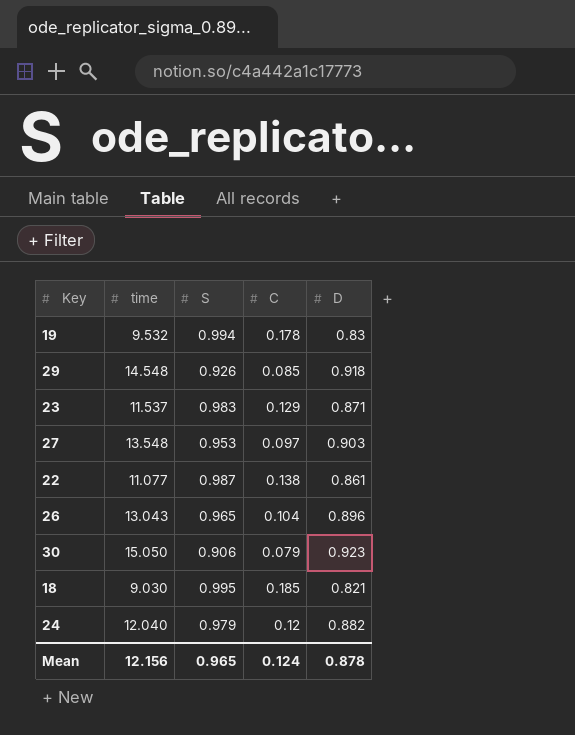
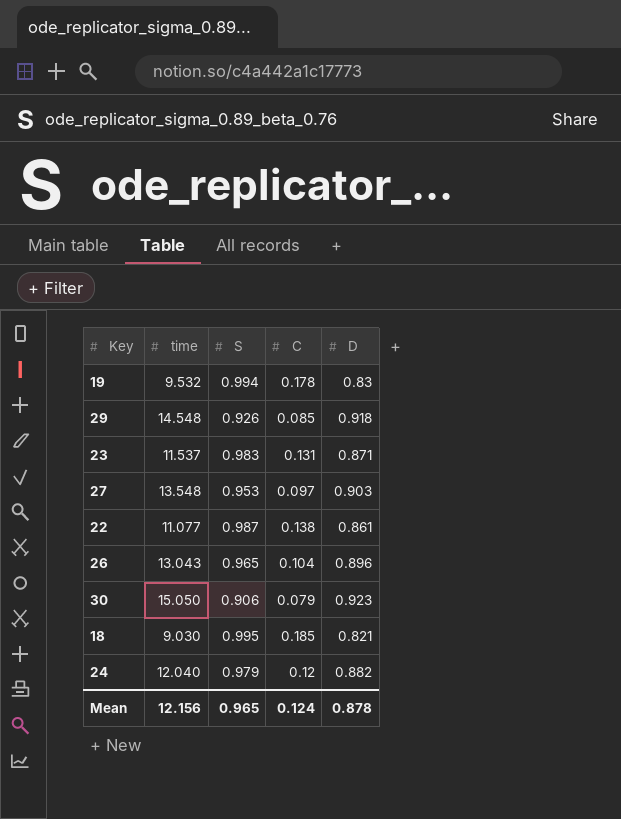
23 | C: 0.129 -> 0.131

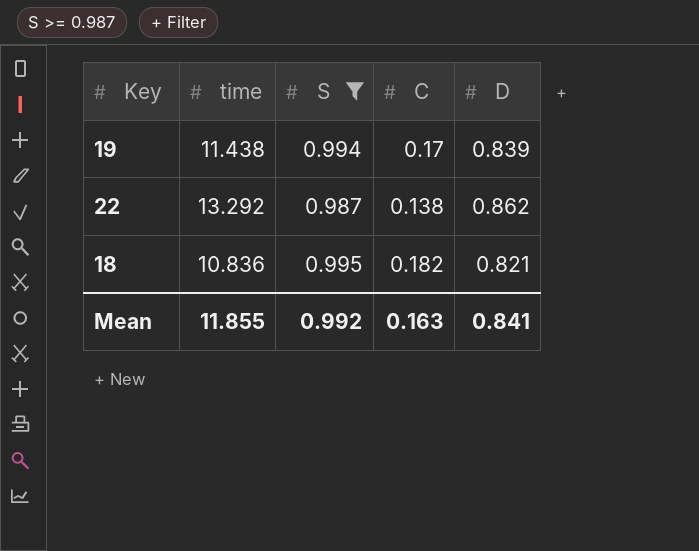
filter: none -> S >= 0.987
19 | time: 9.532 -> 11.438
19 | C: 0.178 -> 0.17
19 | D: 0.83 -> 0.839
22 | time: 11.077 -> 13.292
22 | D: 0.861 -> 0.862
18 | time: 9.030 -> 10.836
18 | C: 0.185 -> 0.182
Mean | time: 12.156 -> 11.855
Mean | S: 0.965 -> 0.992
Mean | C: 0.124 -> 0.163
Mean | D: 0.878 -> 0.841

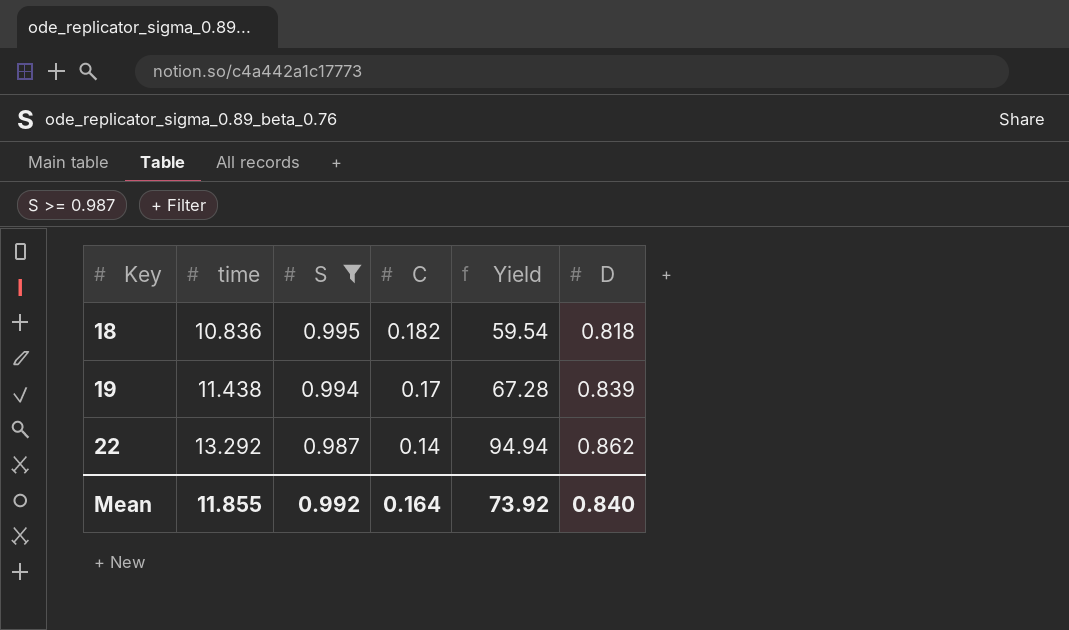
row order: none -> Key ascending
column Yield | formula: none -> [time] / [C]
18 | D: 0.821 -> 0.818
22 | C: 0.138 -> 0.14
Mean | C: 0.163 -> 0.164
Mean | D: 0.841 -> 0.840

